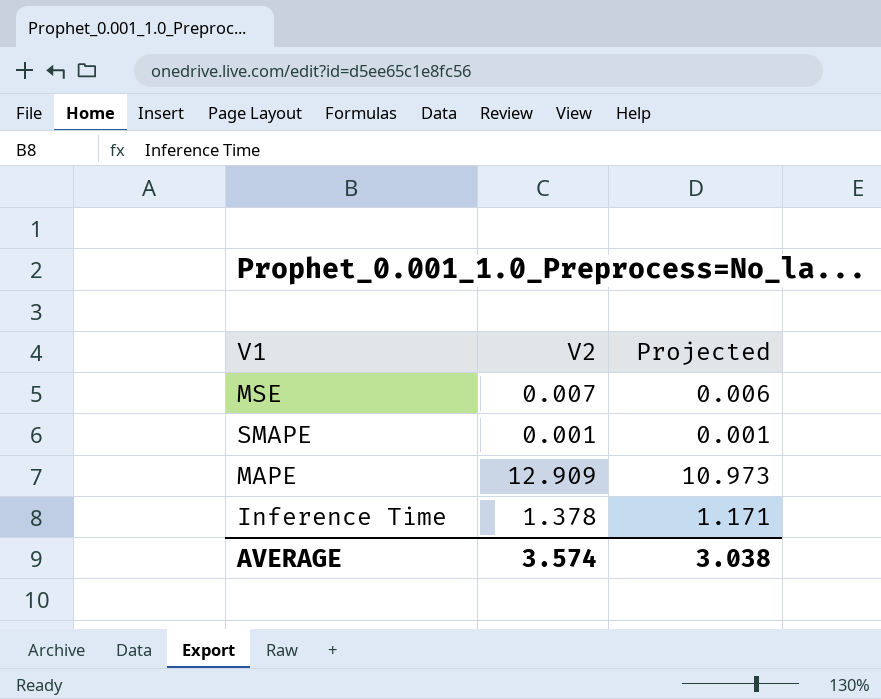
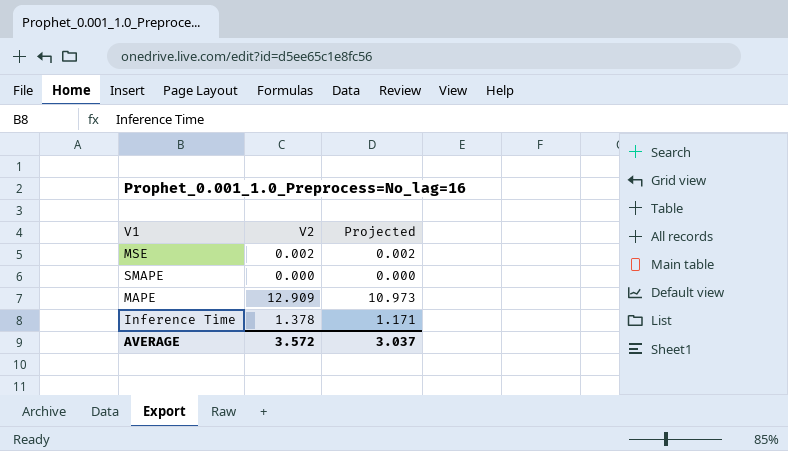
MSE | V2: 0.007 -> 0.002
MSE | Projected: 0.006 -> 0.002
SMAPE | V2: 0.001 -> 0.000
SMAPE | Projected: 0.001 -> 0.000
AVERAGE | V2: 3.574 -> 3.572
AVERAGE | Projected: 3.038 -> 3.037

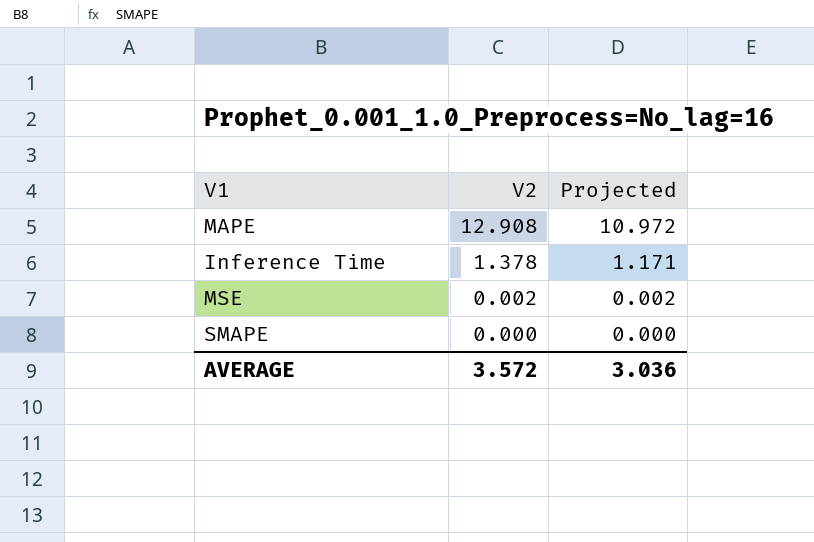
row order: none -> V2 descending
MAPE | V2: 12.909 -> 12.908
MAPE | Projected: 10.973 -> 10.972
AVERAGE | Projected: 3.037 -> 3.036

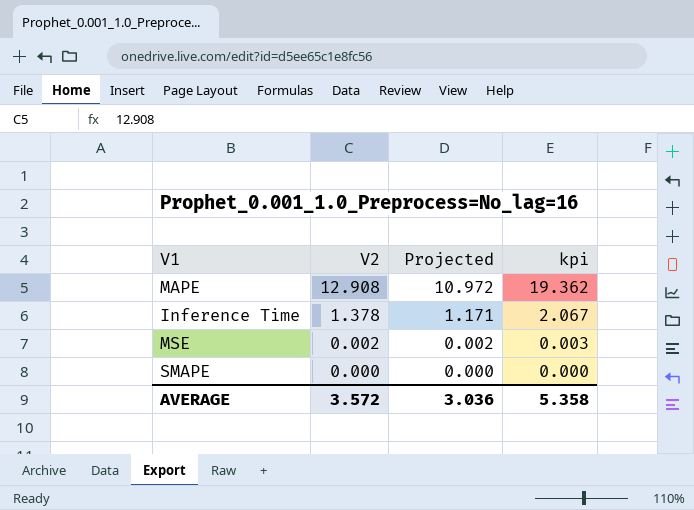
column kpi | formula: none -> [V2] * 1.5

